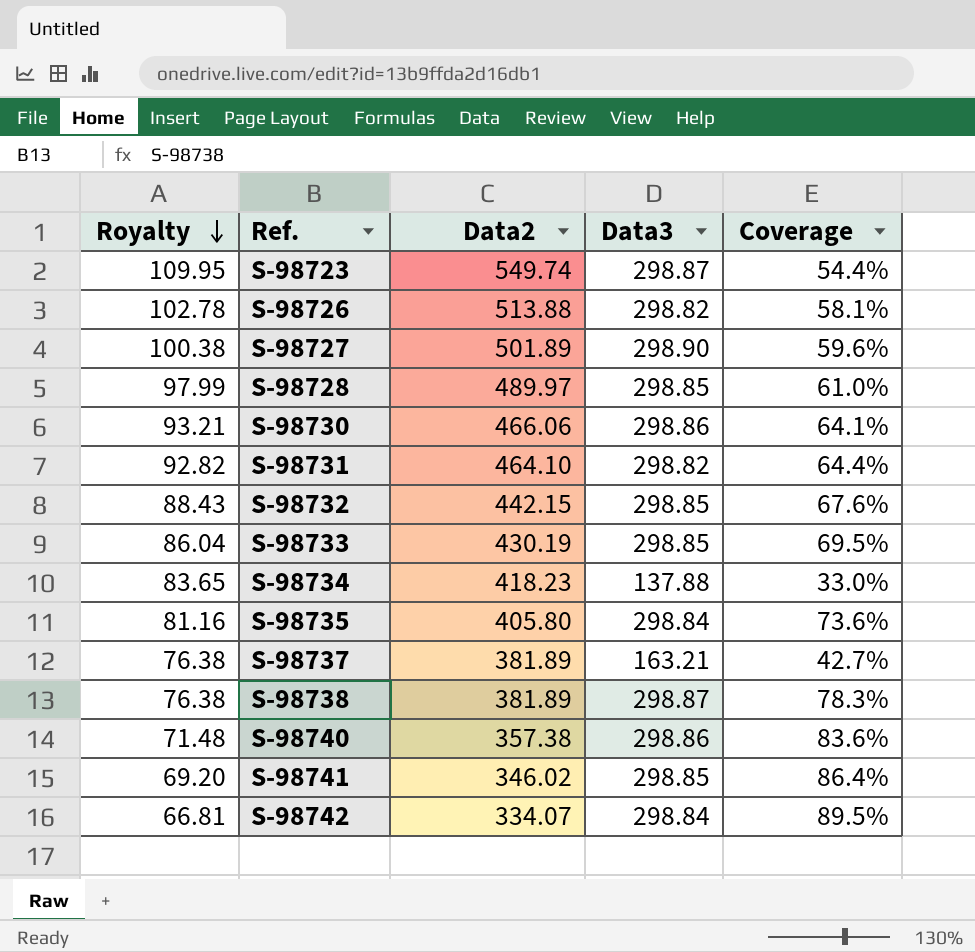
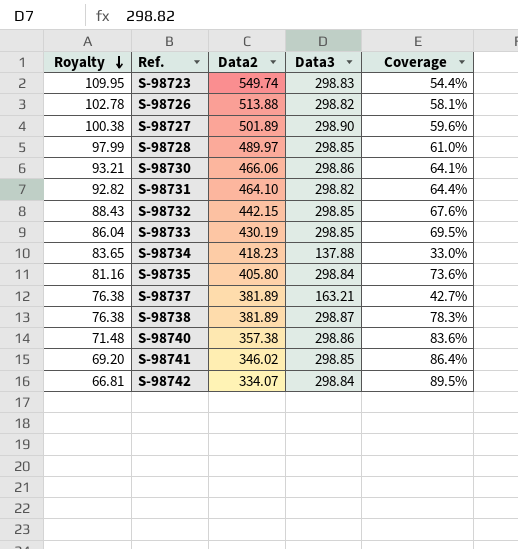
S-98723 | Data3: 298.87 -> 298.83

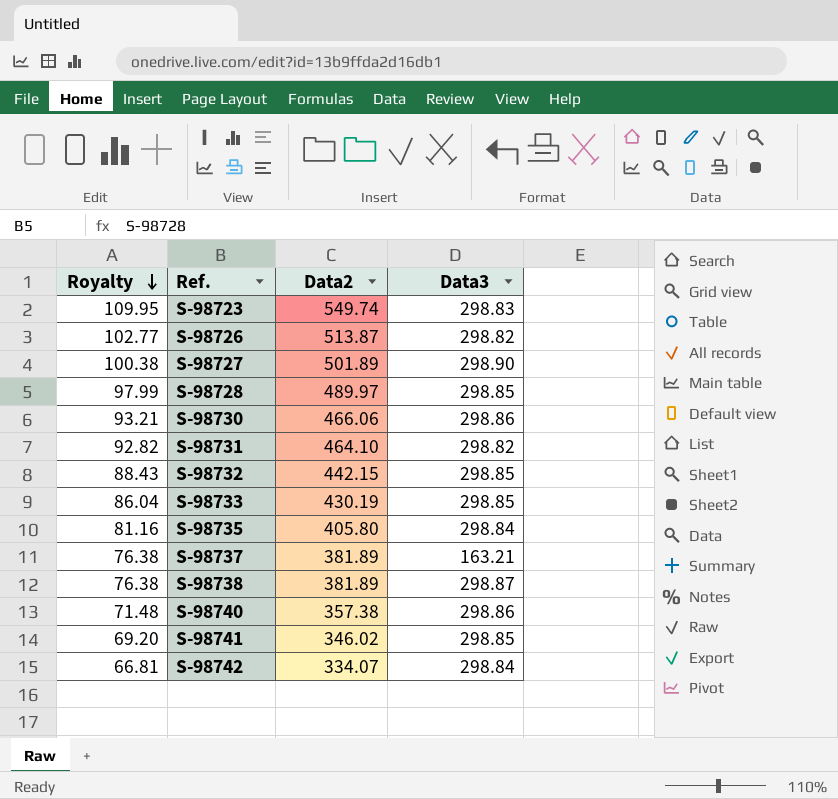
column Coverage | formula: [Data3] / [Data2] -> none
row S-98734: 83.65 | 418.23 | 137.88 | 33.0% -> none
S-98726 | Royalty: 102.78 -> 102.77
S-98726 | Data2: 513.88 -> 513.87

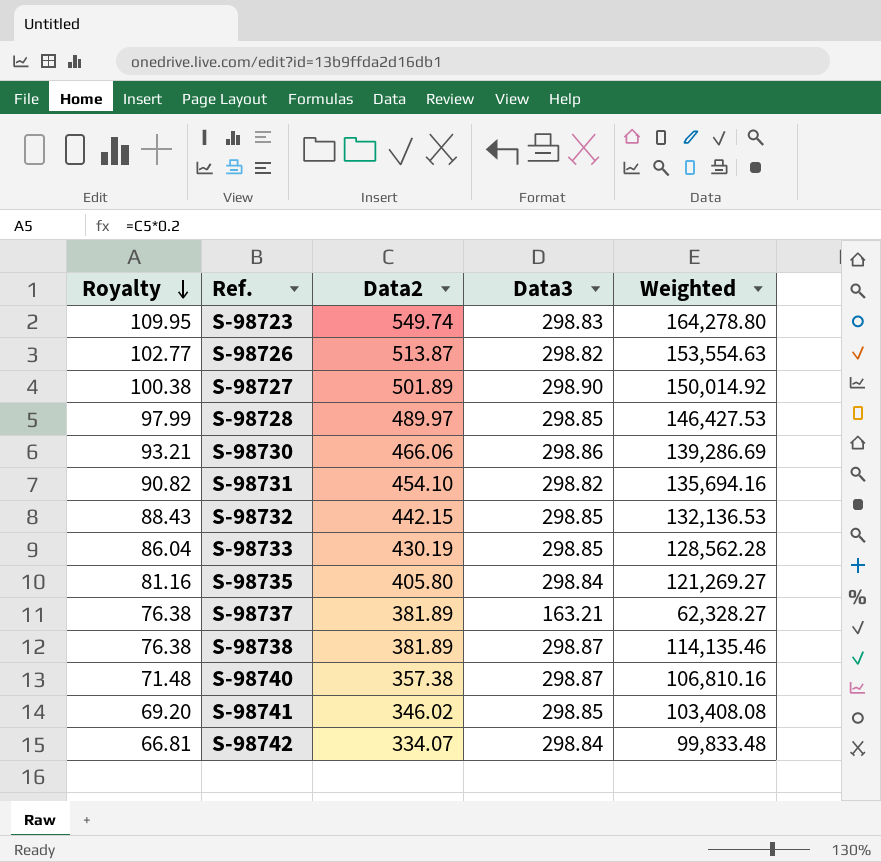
column Weighted | formula: none -> [Data2] * [Data3]
S-98731 | Royalty: 92.82 -> 90.82
S-98731 | Data2: 464.10 -> 454.10
S-98740 | Data3: 298.86 -> 298.87

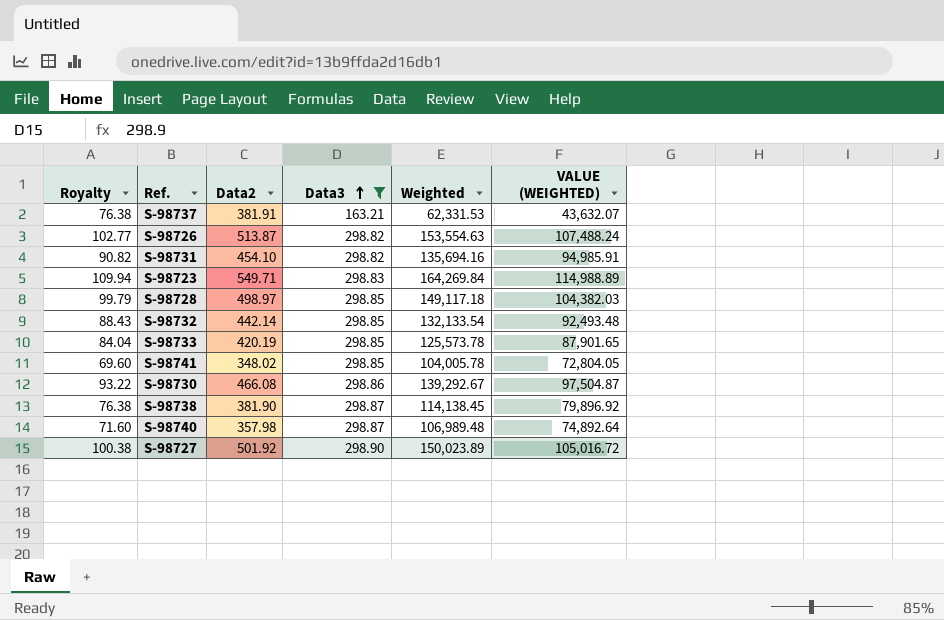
filter: none -> Data3 != 298.84
row order: Royalty descending -> Data3 ascending
column VALUE (WEIGHTED) | formula: none -> [Weighted] * 0.7
S-98737 | Data2: 381.89 -> 381.91
S-98737 | Weighted: 62,328.27 -> 62,331.53
S-98723 | Royalty: 109.95 -> 109.94
S-98723 | Data2: 549.74 -> 549.71
S-98723 | Weighted: 164,278.80 -> 164,269.84
S-98728 | Royalty: 97.99 -> 99.79
S-98728 | Data2: 489.97 -> 498.97
S-98728 | Weighted: 146,427.53 -> 149,117.18
S-98732 | Data2: 442.15 -> 442.14
S-98732 | Weighted: 132,136.53 -> 132,133.54
S-98733 | Royalty: 86.04 -> 84.04
S-98733 | Data2: 430.19 -> 420.19
S-98733 | Weighted: 128,562.28 -> 125,573.78
S-98741 | Royalty: 69.20 -> 69.60
S-98741 | Data2: 346.02 -> 348.02
S-98741 | Weighted: 103,408.08 -> 104,005.78
S-98730 | Royalty: 93.21 -> 93.22
S-98730 | Data2: 466.06 -> 466.08
S-98730 | Weighted: 139,286.69 -> 139,292.67
S-98738 | Data2: 381.89 -> 381.90
S-98738 | Weighted: 114,135.46 -> 114,138.45
S-98740 | Royalty: 71.48 -> 71.60
S-98740 | Data2: 357.38 -> 357.98
S-98740 | Weighted: 106,810.16 -> 106,989.48
S-98727 | Data2: 501.89 -> 501.92
S-98727 | Weighted: 150,014.92 -> 150,023.89

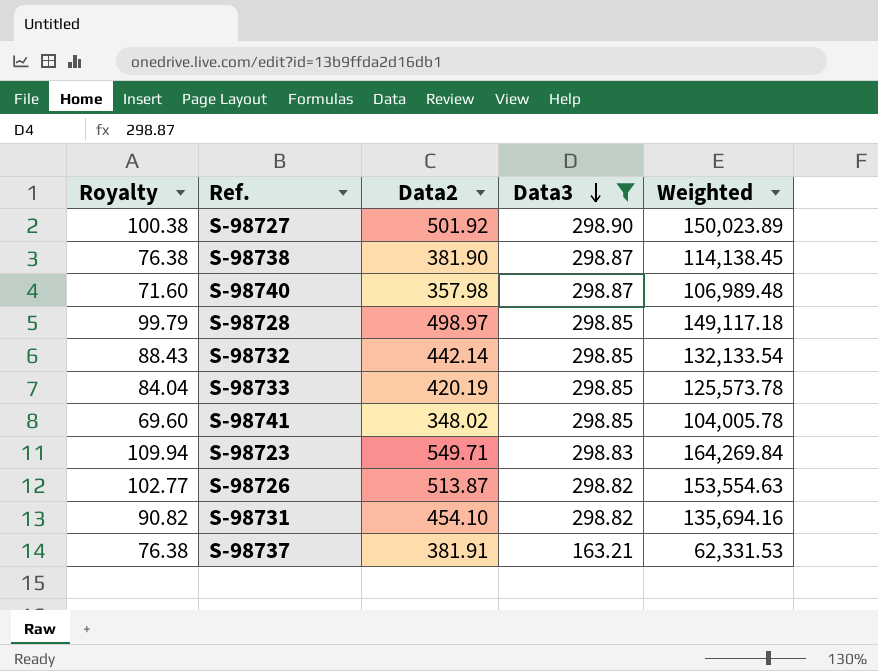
row order: Data3 ascending -> Data3 descending
column VALUE (WEIGHTED) | formula: [Weighted] * 0.7 -> none
row S-98730: 93.22 | 466.08 | 298.86 | 139,292.67 | 97,504.87 -> none

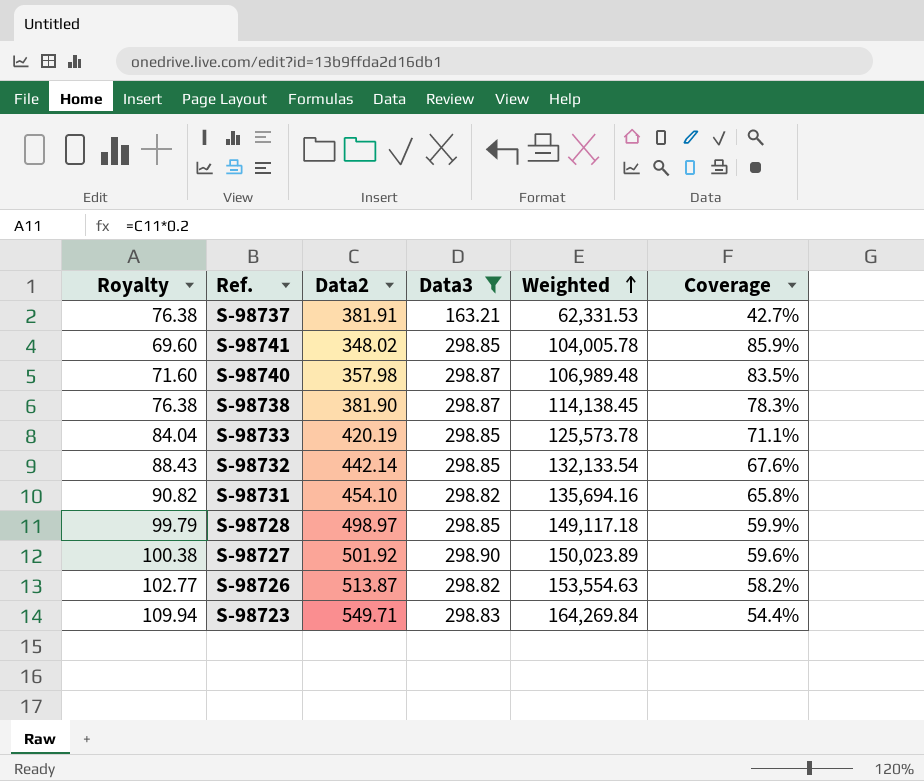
row order: Data3 descending -> Weighted ascending
column Coverage | formula: none -> [Data3] / [Data2]

